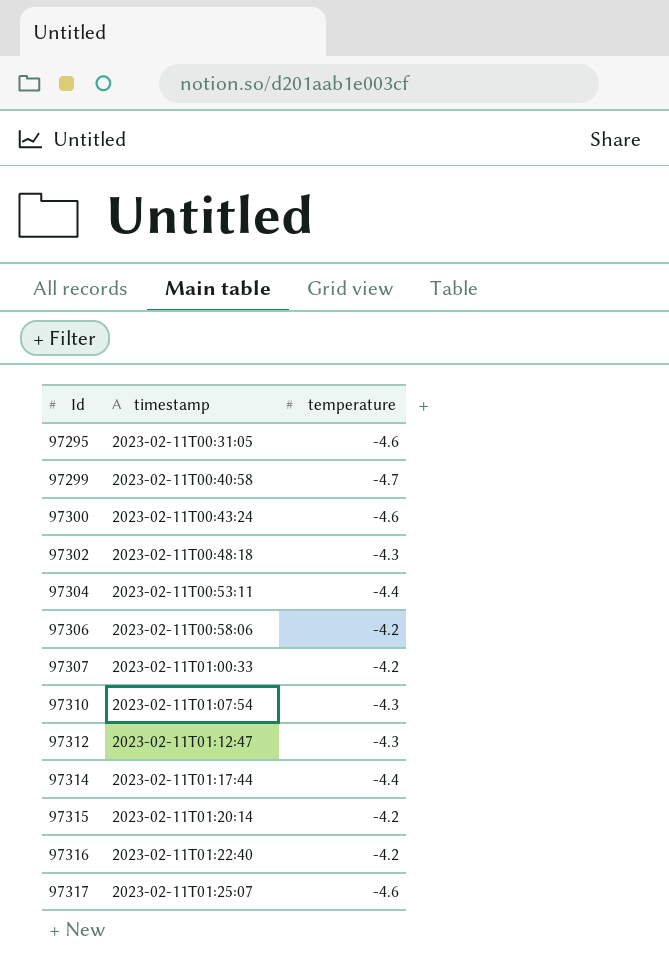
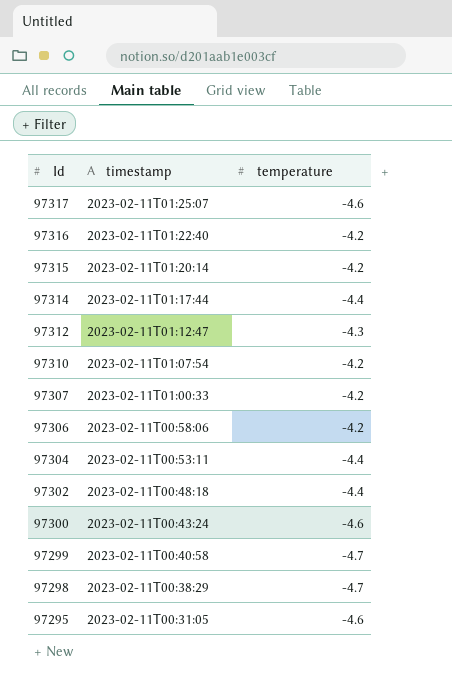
row order: Id ascending -> Id descending
97310 | temperature: -4.3 -> -4.2
97302 | temperature: -4.3 -> -4.4
row 97298: none -> 2023-02-11T00:38:29 | -4.7

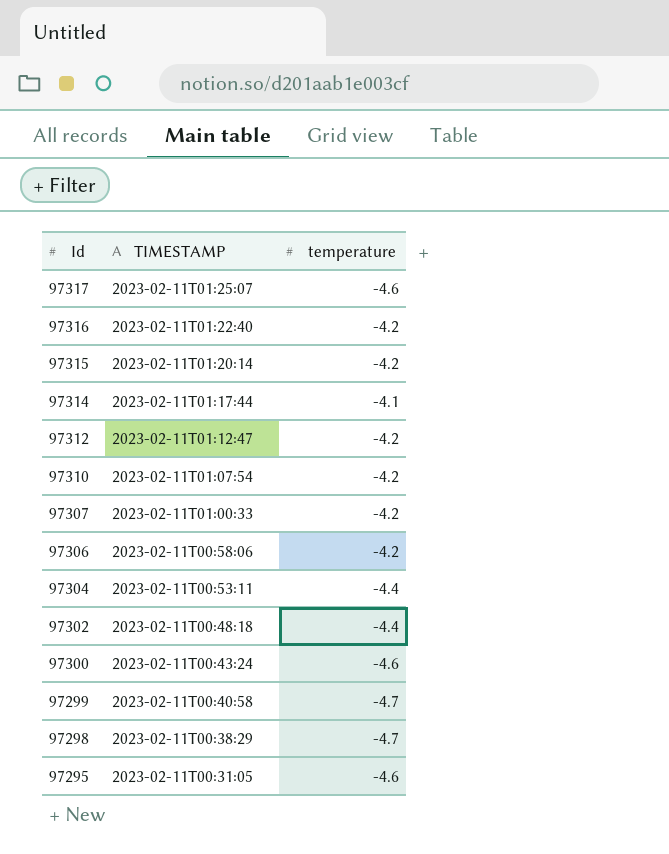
column name: timestamp -> TIMESTAMP
97314 | temperature: -4.4 -> -4.1
97312 | temperature: -4.3 -> -4.2

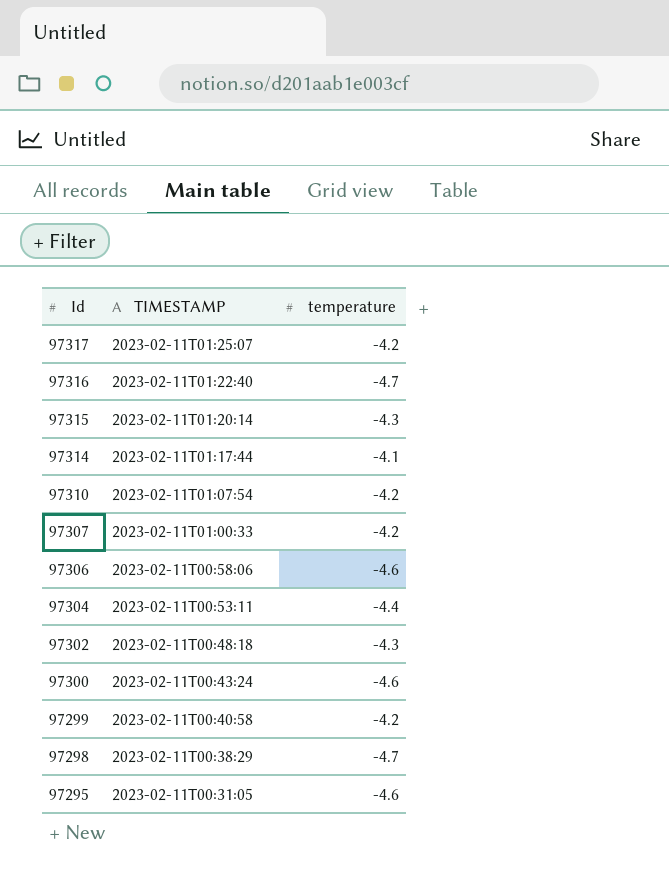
row 97312: 2023-02-11T01:12:47 | -4.2 -> none
97317 | temperature: -4.6 -> -4.2
97316 | temperature: -4.2 -> -4.7
97315 | temperature: -4.2 -> -4.3
97306 | temperature: -4.2 -> -4.6
97302 | temperature: -4.4 -> -4.3
97299 | temperature: -4.7 -> -4.2

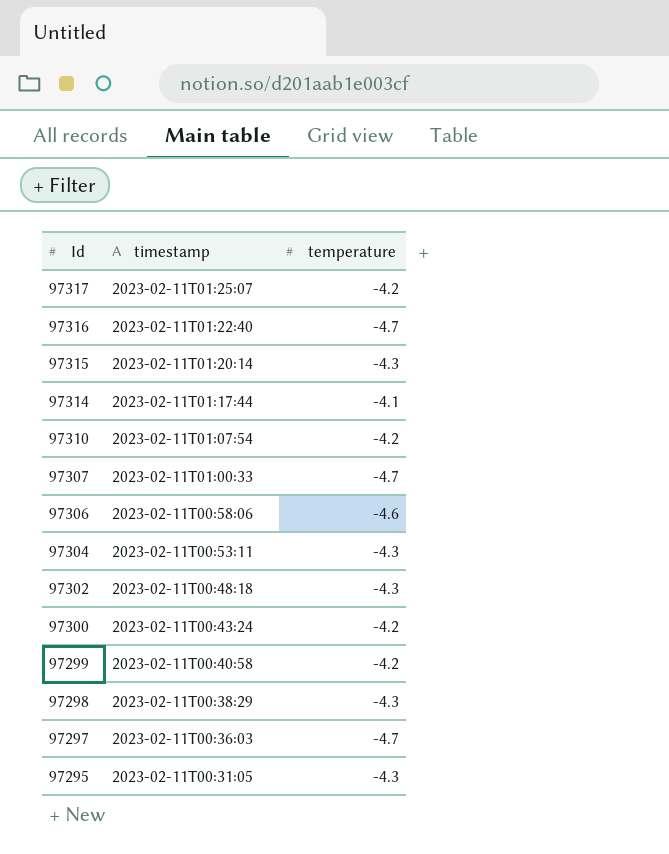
column name: TIMESTAMP -> timestamp
97307 | temperature: -4.2 -> -4.7
97304 | temperature: -4.4 -> -4.3
97300 | temperature: -4.6 -> -4.2
97298 | temperature: -4.7 -> -4.3
row 97297: none -> 2023-02-11T00:36:03 | -4.7
97295 | temperature: -4.6 -> -4.3

